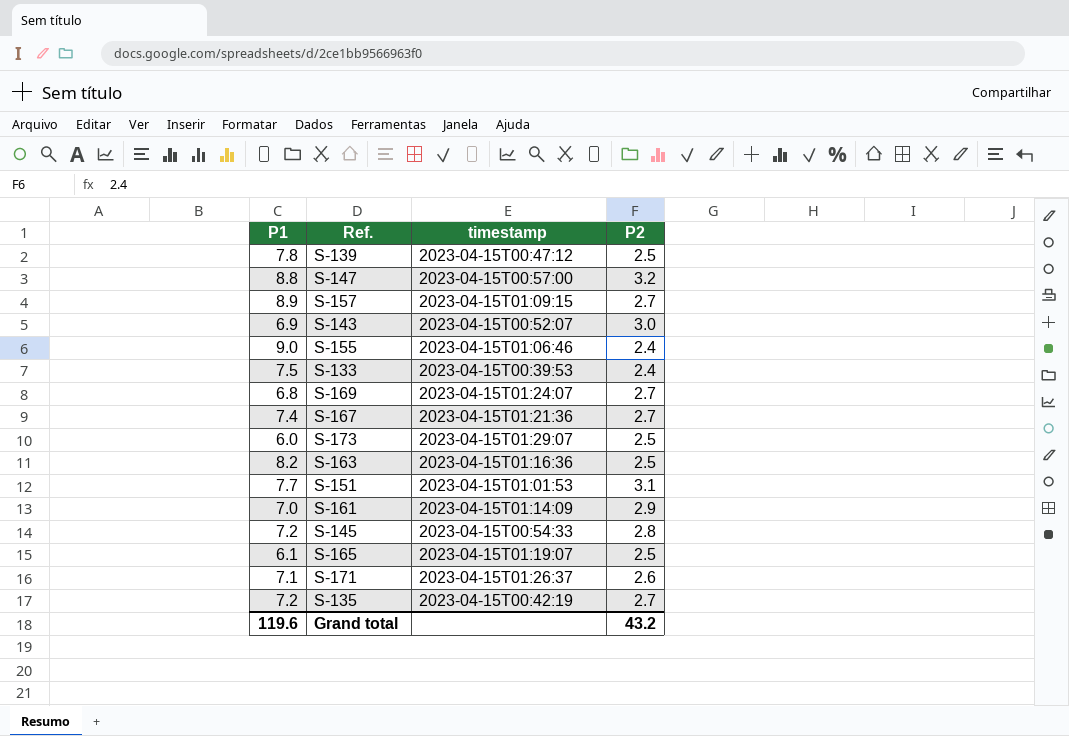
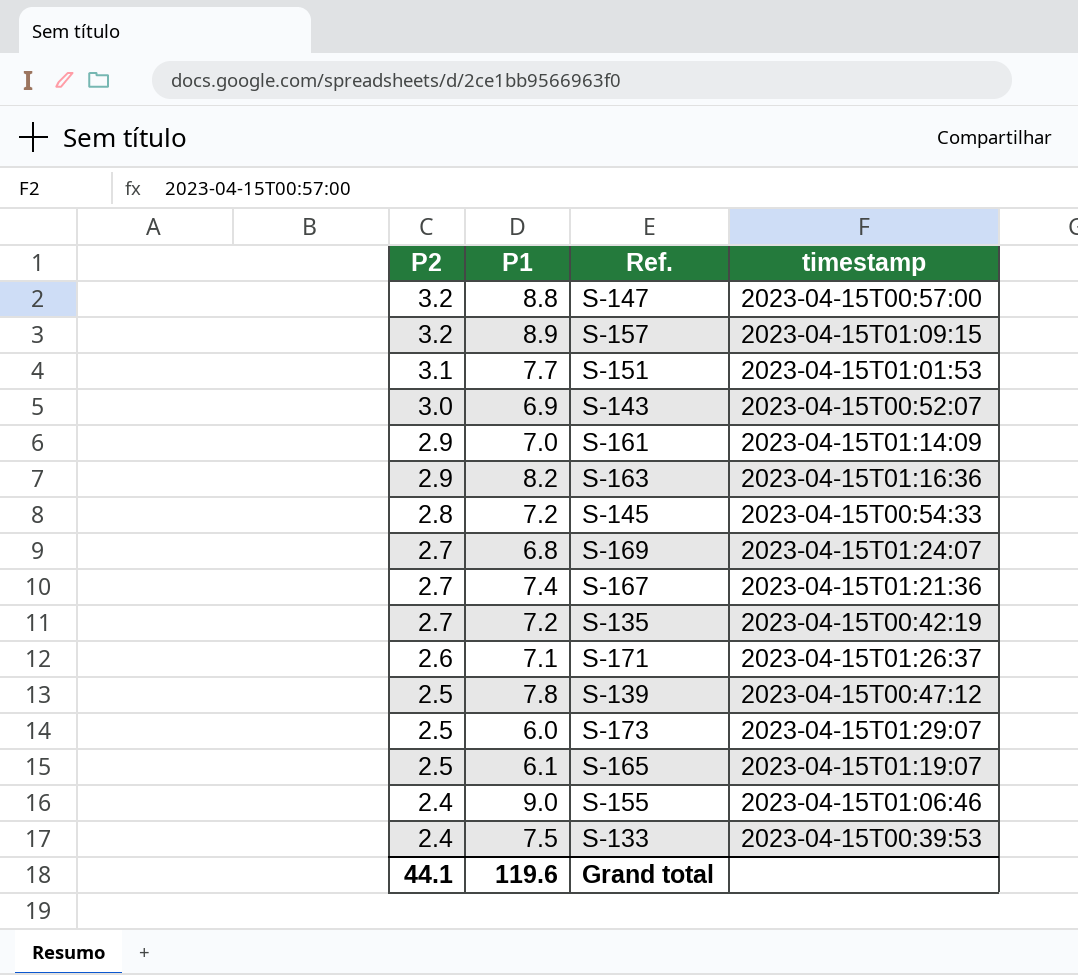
row order: none -> P2 descending
column P2 | position: 4 -> 1
S-157 | P2: 2.7 -> 3.2
S-163 | P2: 2.5 -> 2.9
Grand total | P2: 43.2 -> 44.1

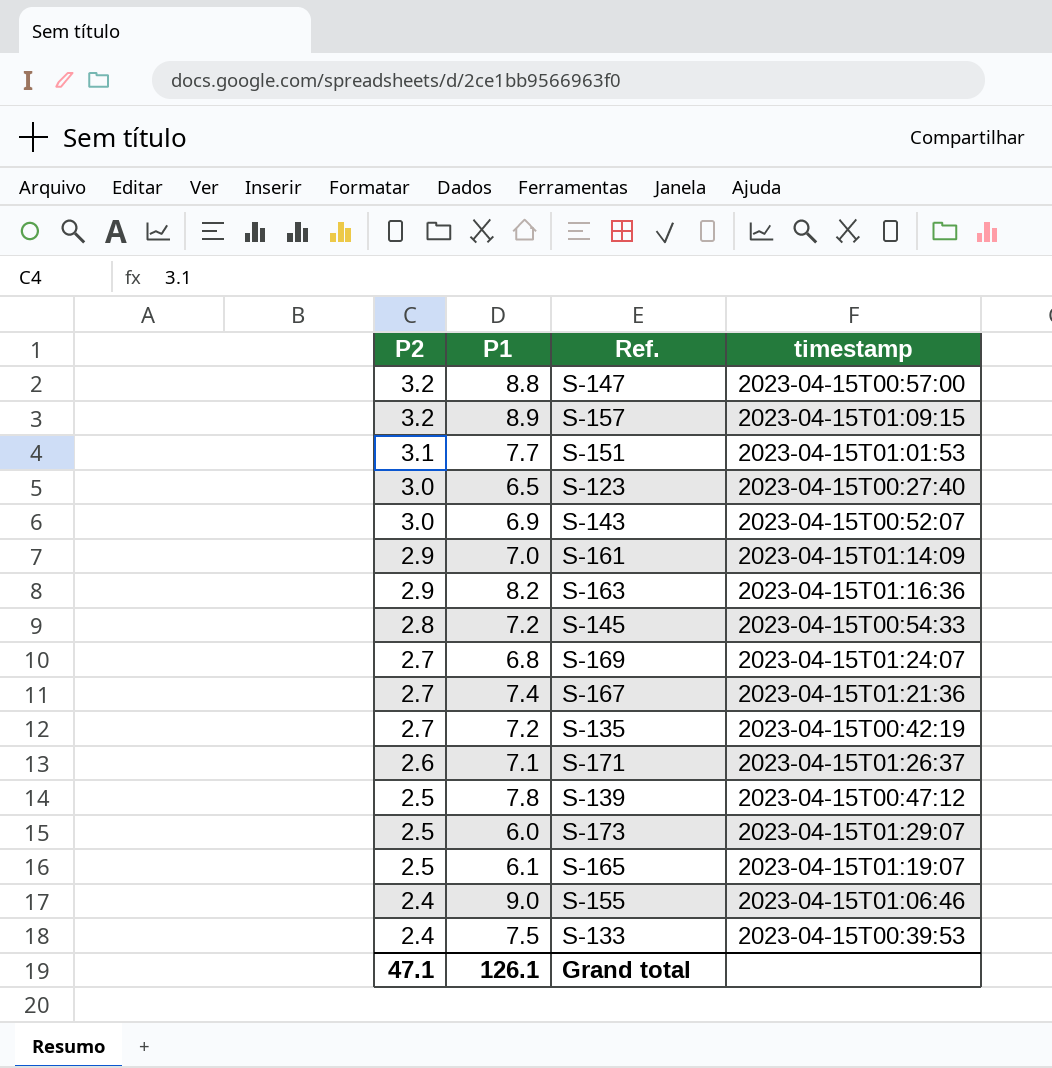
row S-123: none -> 3.0 | 6.5 | 2023-04-15T00:27:40
Grand total | P2: 44.1 -> 47.1
Grand total | P1: 119.6 -> 126.1

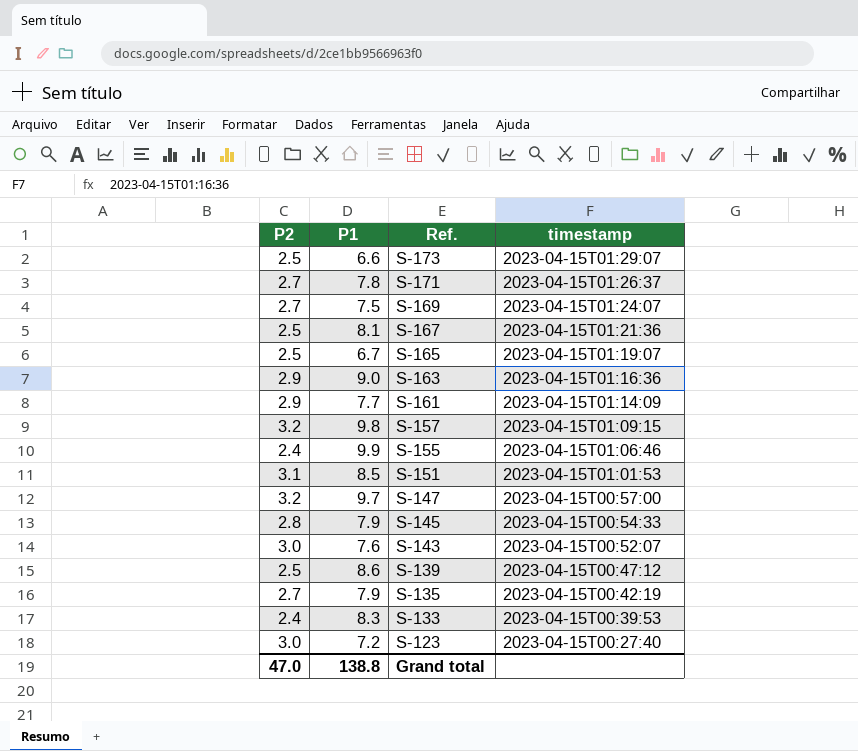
row order: P2 descending -> Ref. descending
S-173 | P1: 6.0 -> 6.6
S-171 | P2: 2.6 -> 2.7
S-171 | P1: 7.1 -> 7.8
S-169 | P1: 6.8 -> 7.5
S-167 | P2: 2.7 -> 2.5
S-167 | P1: 7.4 -> 8.1
S-165 | P1: 6.1 -> 6.7
S-163 | P1: 8.2 -> 9.0
S-161 | P1: 7.0 -> 7.7
S-157 | P1: 8.9 -> 9.8
S-155 | P1: 9.0 -> 9.9
S-151 | P1: 7.7 -> 8.5
S-147 | P1: 8.8 -> 9.7
S-145 | P1: 7.2 -> 7.9
S-143 | P1: 6.9 -> 7.6
S-139 | P1: 7.8 -> 8.6
S-135 | P1: 7.2 -> 7.9
S-133 | P1: 7.5 -> 8.3
S-123 | P1: 6.5 -> 7.2
Grand total | P2: 47.1 -> 47.0
Grand total | P1: 126.1 -> 138.8

